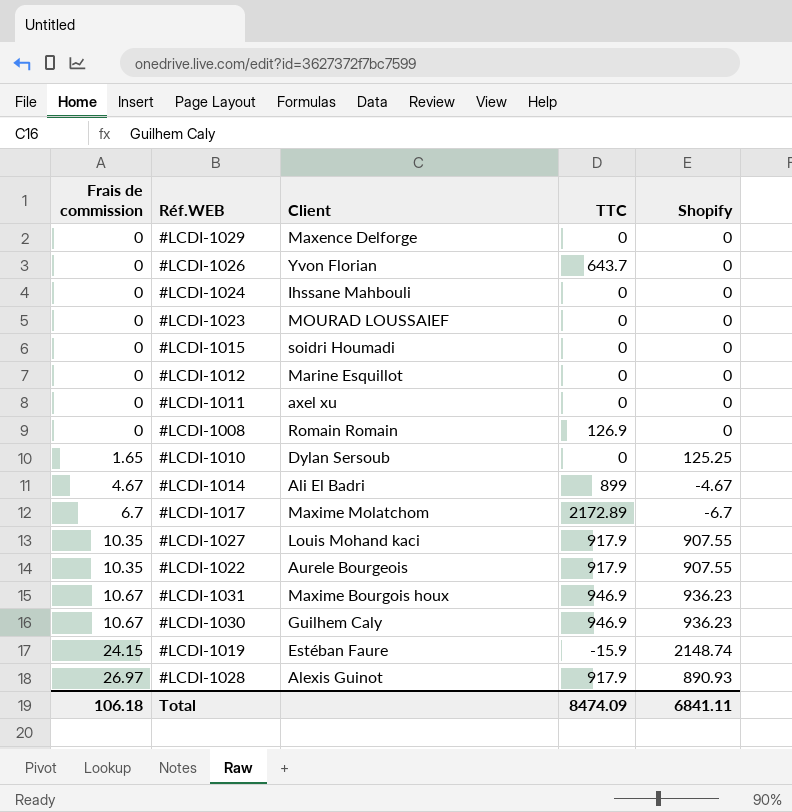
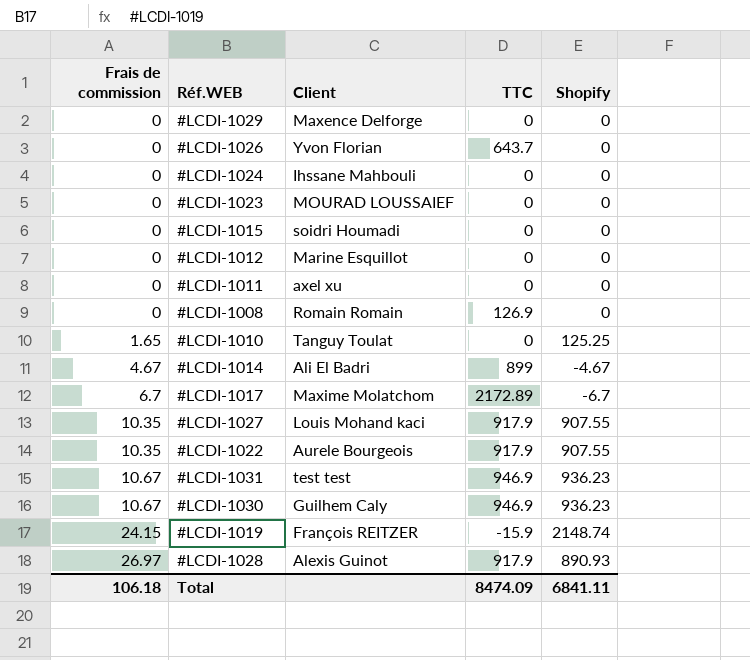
#LCDI-1010 | Client: Dylan Sersoub -> Tanguy Toulat
#LCDI-1031 | Client: Maxime Bourgois houx -> test test
#LCDI-1019 | Client: Estéban Faure -> François REITZER

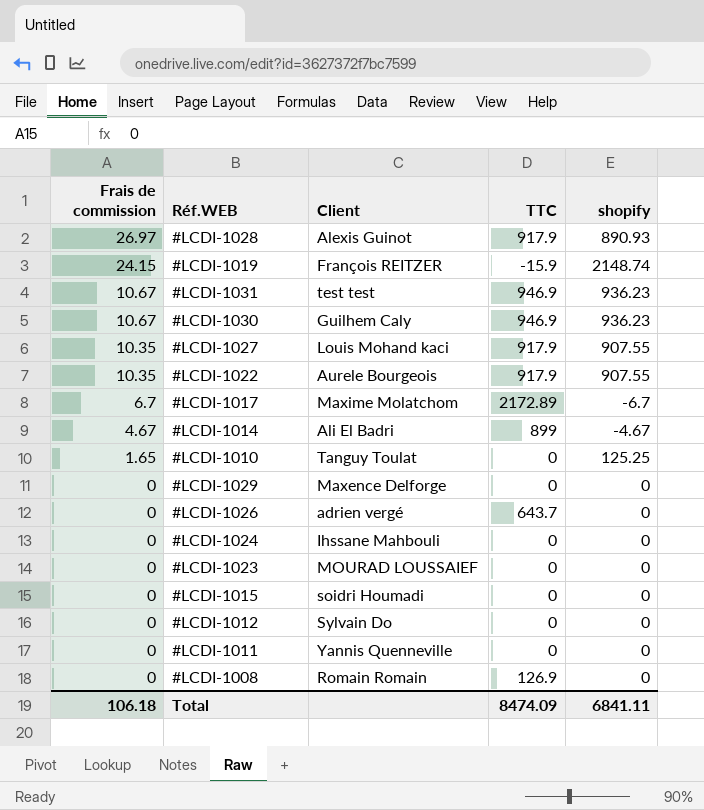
row order: Frais de commission ascending -> Frais de commission descending
column name: Shopify -> shopify
#LCDI-1026 | Client: Yvon Florian -> adrien vergé
#LCDI-1012 | Client: Marine Esquillot -> Sylvain Do
#LCDI-1011 | Client: axel xu -> Yannis Quenneville

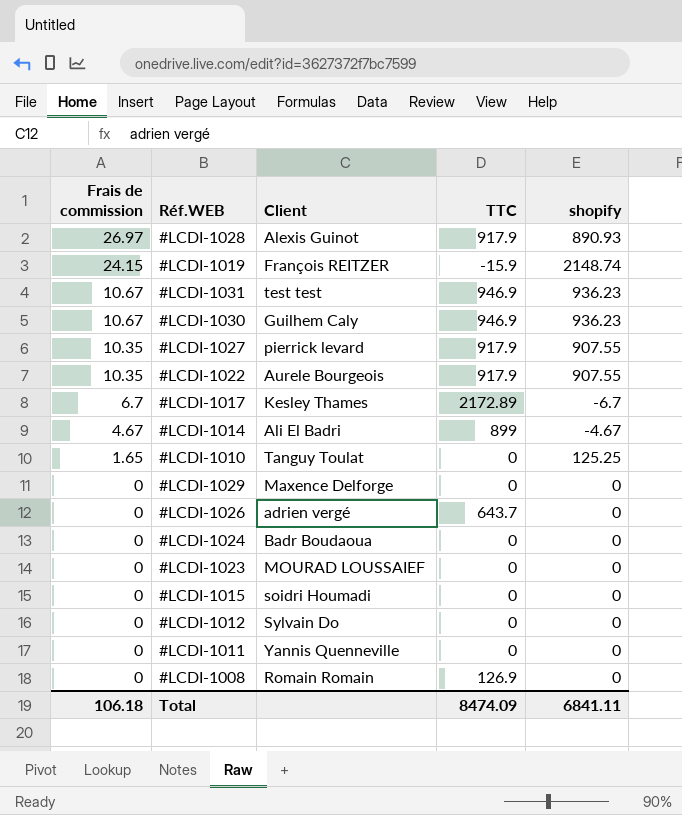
#LCDI-1027 | Client: Louis Mohand kaci -> pierrick levard
#LCDI-1017 | Client: Maxime Molatchom -> Kesley Thames
#LCDI-1024 | Client: Ihssane Mahbouli -> Badr Boudaoua

